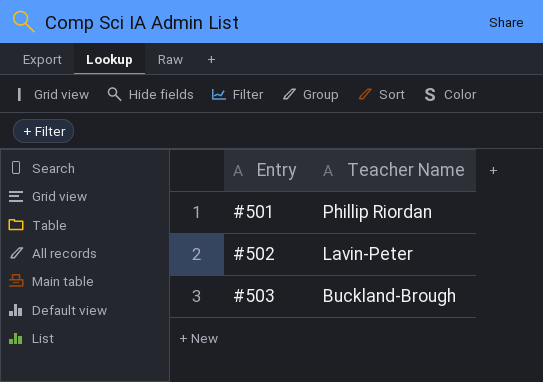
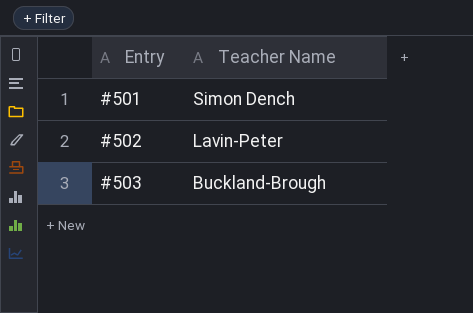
#501 | Teacher Name: Phillip Riordan -> Simon Dench

